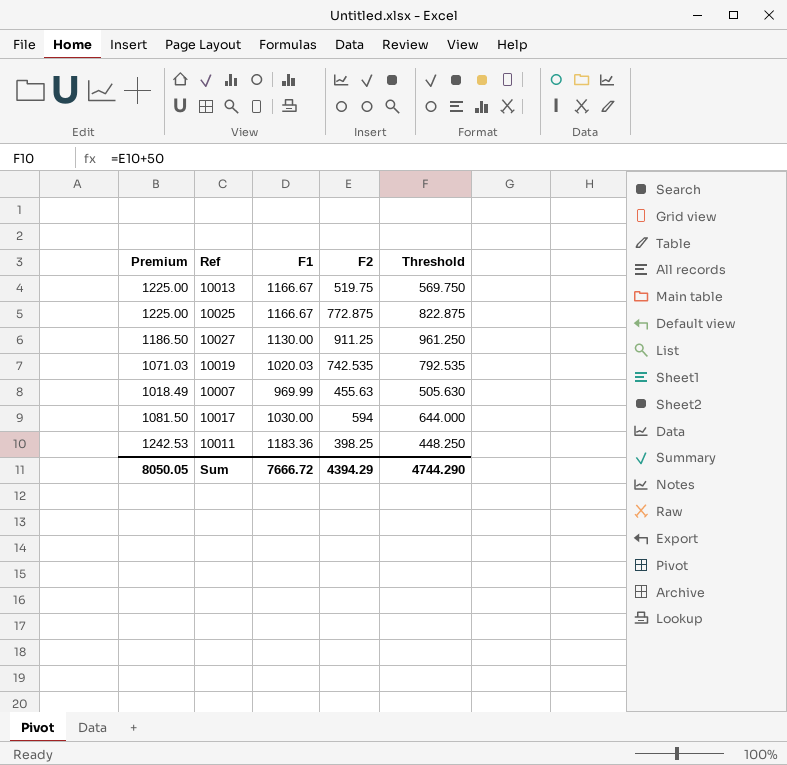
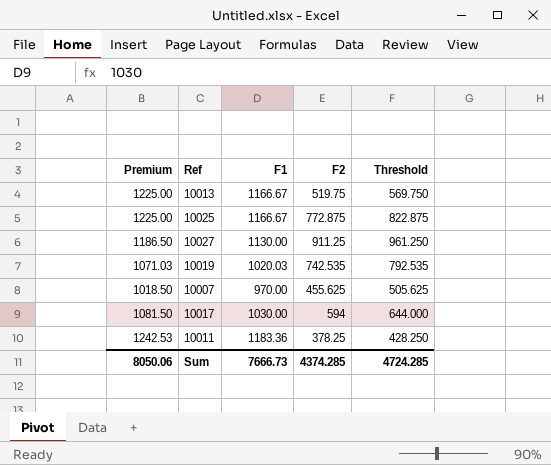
10007 | Premium: 1018.49 -> 1018.50
10007 | F1: 969.99 -> 970.00
10007 | F2: 455.63 -> 455.625
10007 | Threshold: 505.630 -> 505.625
10011 | F2: 398.25 -> 378.25
10011 | Threshold: 448.250 -> 428.250
Sum | Premium: 8050.05 -> 8050.06
Sum | F1: 7666.72 -> 7666.73
Sum | F2: 4394.29 -> 4374.285
Sum | Threshold: 4744.290 -> 4724.285

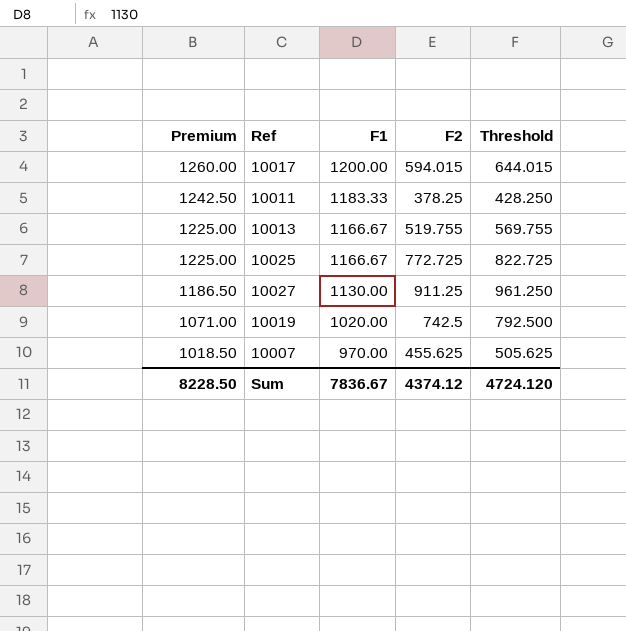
row order: none -> Premium descending
10017 | Premium: 1081.50 -> 1260.00
10017 | F1: 1030.00 -> 1200.00
10017 | F2: 594 -> 594.015
10017 | Threshold: 644.000 -> 644.015
10011 | Premium: 1242.53 -> 1242.50
10011 | F1: 1183.36 -> 1183.33
10013 | F2: 519.75 -> 519.755
10013 | Threshold: 569.750 -> 569.755
10025 | F2: 772.875 -> 772.725
10025 | Threshold: 822.875 -> 822.725
10019 | Premium: 1071.03 -> 1071.00
10019 | F1: 1020.03 -> 1020.00
10019 | F2: 742.535 -> 742.5
10019 | Threshold: 792.535 -> 792.500
Sum | Premium: 8050.06 -> 8228.50
Sum | F1: 7666.73 -> 7836.67
Sum | F2: 4374.285 -> 4374.12
Sum | Threshold: 4724.285 -> 4724.120

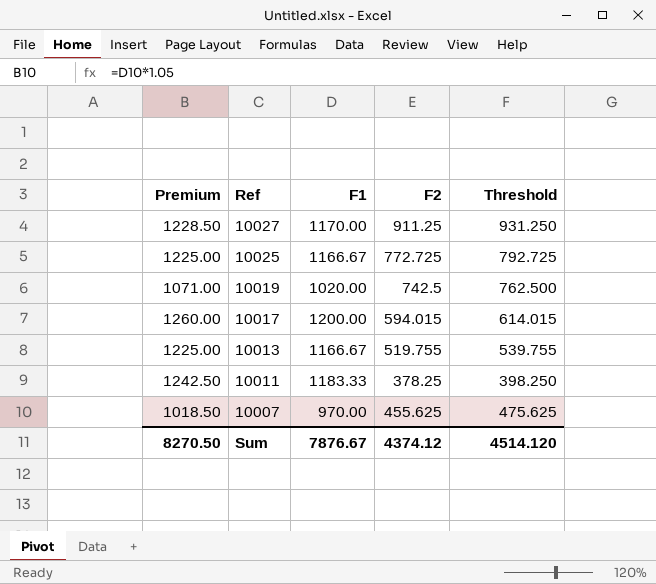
row order: Premium descending -> Ref descending
column Threshold | formula: [F2] + 50 -> [F2] + 20
10027 | Premium: 1186.50 -> 1228.50
10027 | F1: 1130.00 -> 1170.00
Sum | Premium: 8228.50 -> 8270.50
Sum | F1: 7836.67 -> 7876.67
Sum | Threshold: 4724.120 -> 4514.120

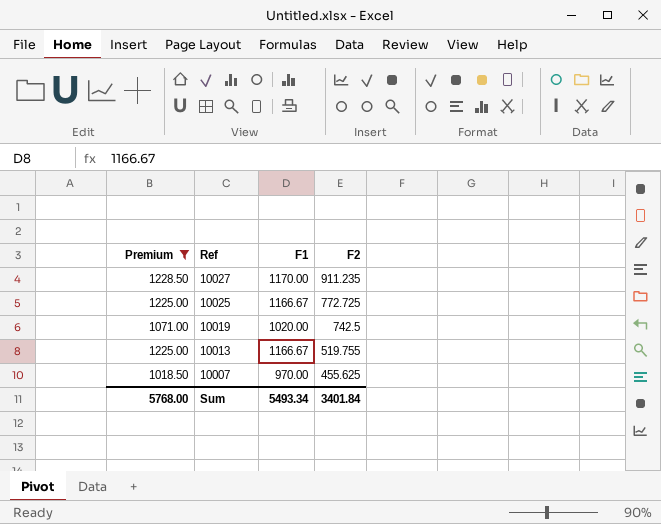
filter: none -> Premium <= 1228.50
column Threshold | formula: [F2] + 20 -> none
10027 | F2: 911.25 -> 911.235
Sum | Premium: 8270.50 -> 5768.00
Sum | F1: 7876.67 -> 5493.34
Sum | F2: 4374.12 -> 3401.84

